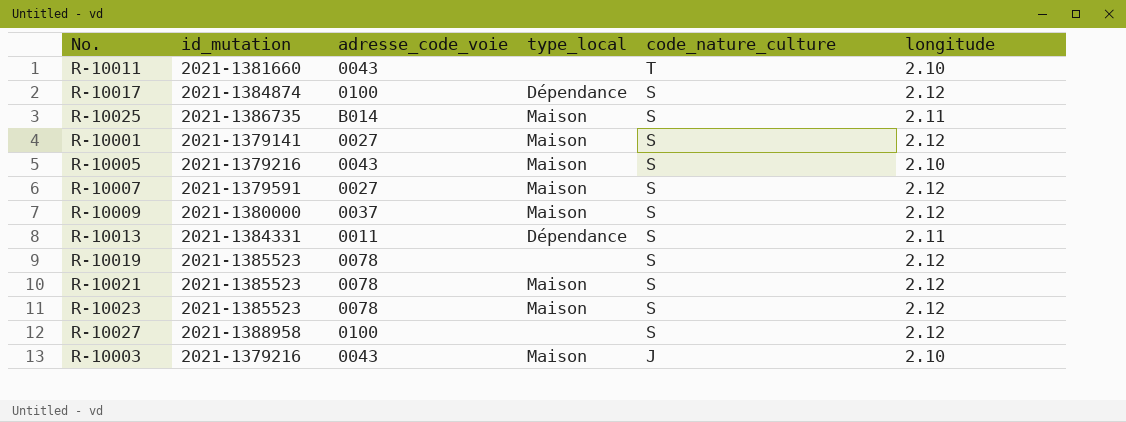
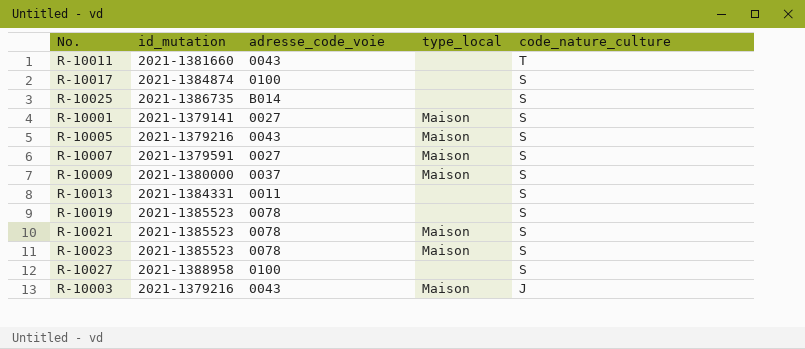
column longitude | position: 6 -> none
R-10017 | type_local: Dépendance -> none
R-10025 | type_local: Maison -> none
R-10013 | type_local: Dépendance -> none

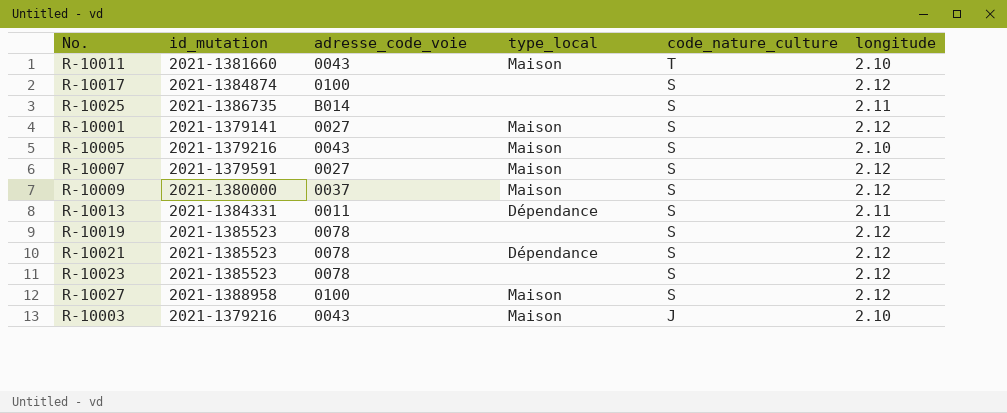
column longitude | position: none -> 6
R-10011 | type_local: none -> Maison
R-10013 | type_local: none -> Dépendance
R-10021 | type_local: Maison -> Dépendance
R-10023 | type_local: Maison -> none
R-10027 | type_local: none -> Maison

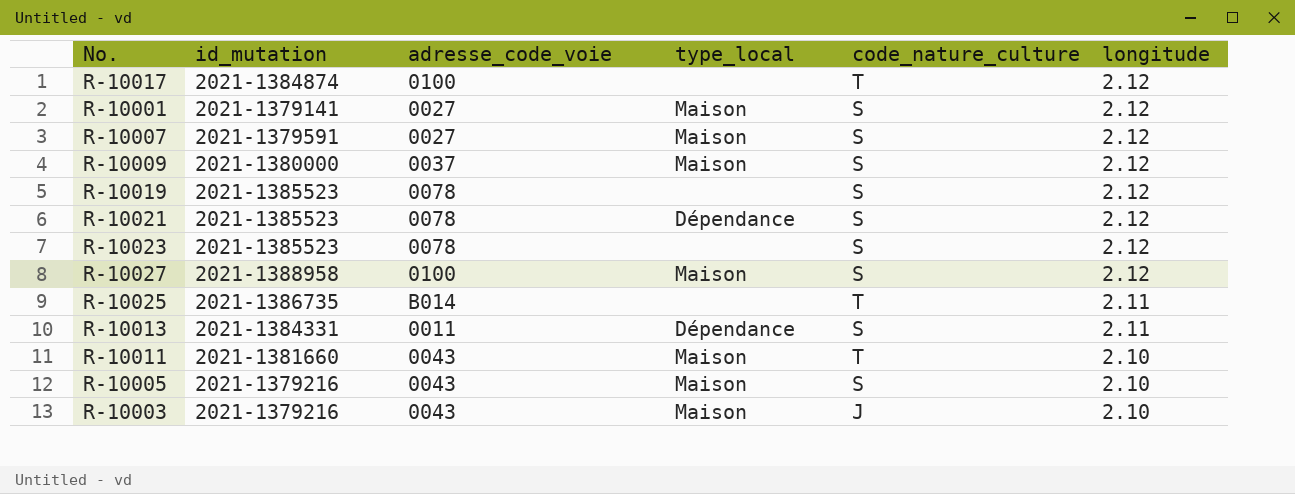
row order: code_nature_culture descending -> longitude descending
R-10017 | code_nature_culture: S -> T
R-10025 | code_nature_culture: S -> T

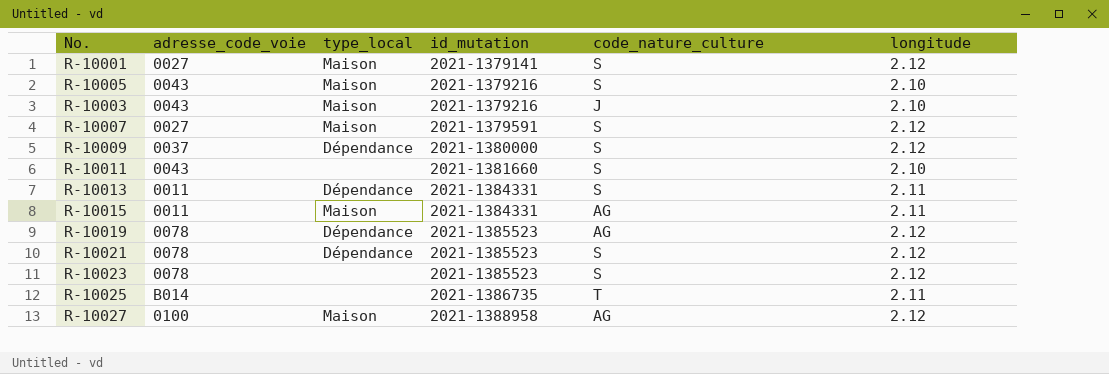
row order: longitude descending -> id_mutation ascending
column id_mutation | position: 2 -> 4
row R-10017: 2021-1384874 | 0100 | none | T | 2.12 -> none
R-10009 | type_local: Maison -> Dépendance
R-10011 | type_local: Maison -> none
R-10011 | code_nature_culture: T -> S
row R-10015: none -> 0011 | Maison | 2021-1384331 | AG | 2.11
R-10019 | type_local: none -> Dépendance
R-10019 | code_nature_culture: S -> AG
R-10027 | code_nature_culture: S -> AG

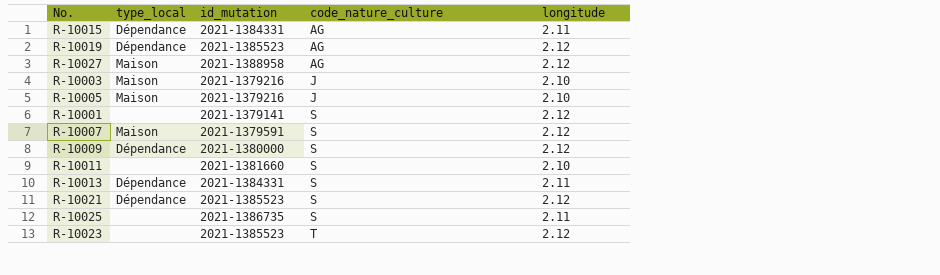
row order: id_mutation ascending -> code_nature_culture ascending
column adresse_code_voie | position: 2 -> none
R-10015 | type_local: Maison -> Dépendance
R-10005 | code_nature_culture: S -> J
R-10001 | type_local: Maison -> none
R-10025 | code_nature_culture: T -> S
R-10023 | code_nature_culture: S -> T

